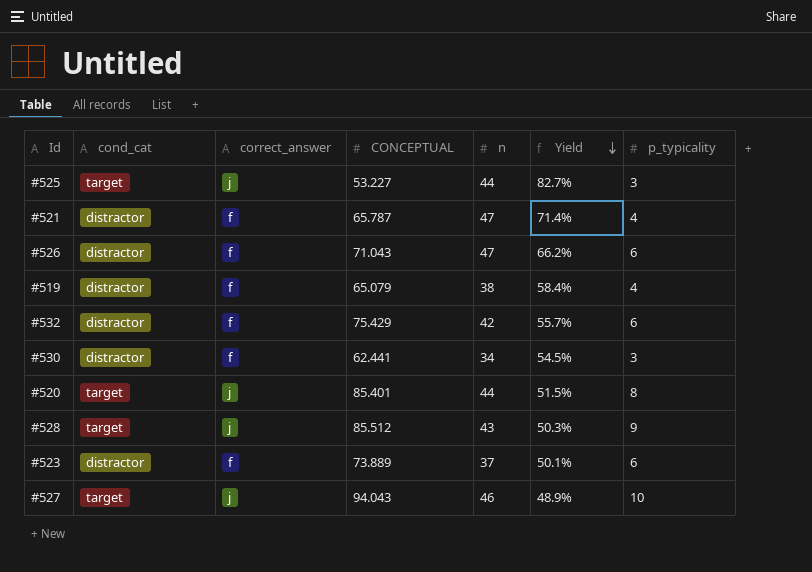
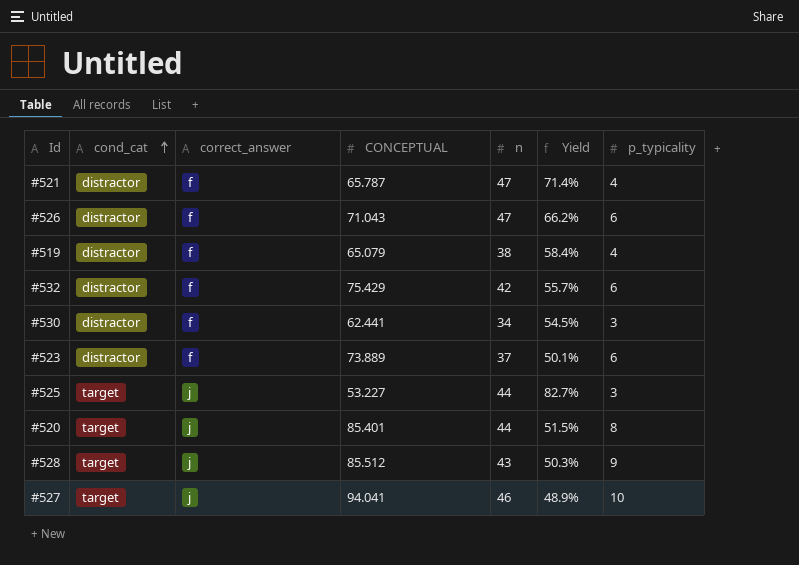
row order: Yield descending -> cond_cat ascending
#527 | CONCEPTUAL: 94.043 -> 94.041

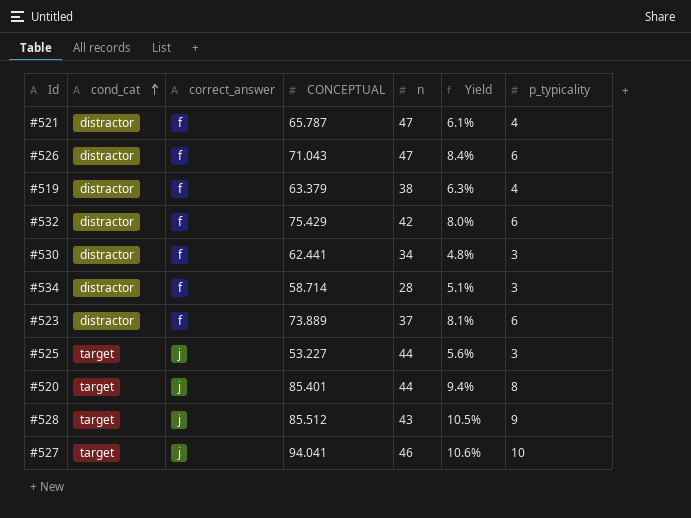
column Yield | formula: [n] / [CONCEPTUAL] -> [p_typicality] / [CONCEPTUAL]
#519 | CONCEPTUAL: 65.079 -> 63.379
row #534: none -> distractor | f | 58.714 | 28 | 5.1% | 3

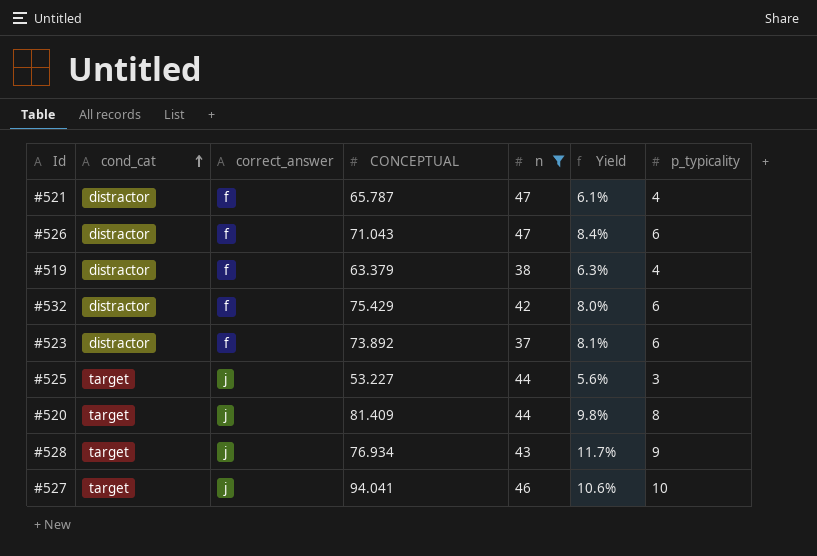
filter: none -> n >= 37
#523 | CONCEPTUAL: 73.889 -> 73.892
#520 | CONCEPTUAL: 85.401 -> 81.409
#520 | Yield: 9.4% -> 9.8%
#528 | CONCEPTUAL: 85.512 -> 76.934
#528 | Yield: 10.5% -> 11.7%

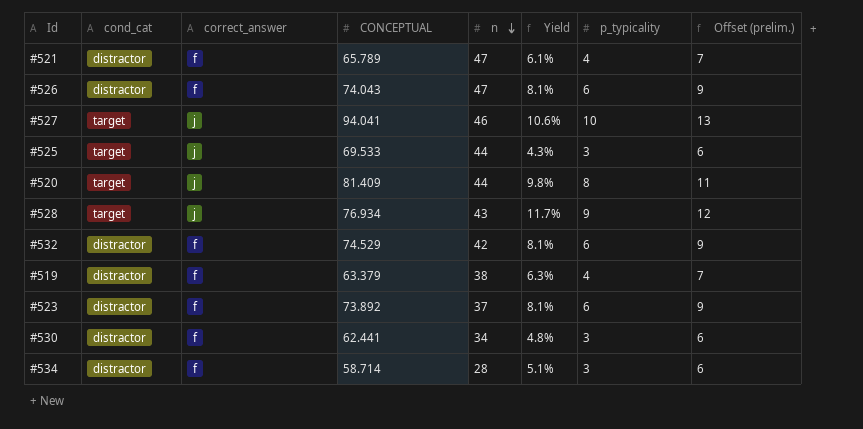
filter: n >= 37 -> none
row order: cond_cat ascending -> n descending
column Offset (prelim.) | formula: none -> [p_typicality] + 3
#521 | CONCEPTUAL: 65.787 -> 65.789
#526 | CONCEPTUAL: 71.043 -> 74.043
#526 | Yield: 8.4% -> 8.1%
#525 | CONCEPTUAL: 53.227 -> 69.533
#525 | Yield: 5.6% -> 4.3%
#532 | CONCEPTUAL: 75.429 -> 74.529
#532 | Yield: 8.0% -> 8.1%

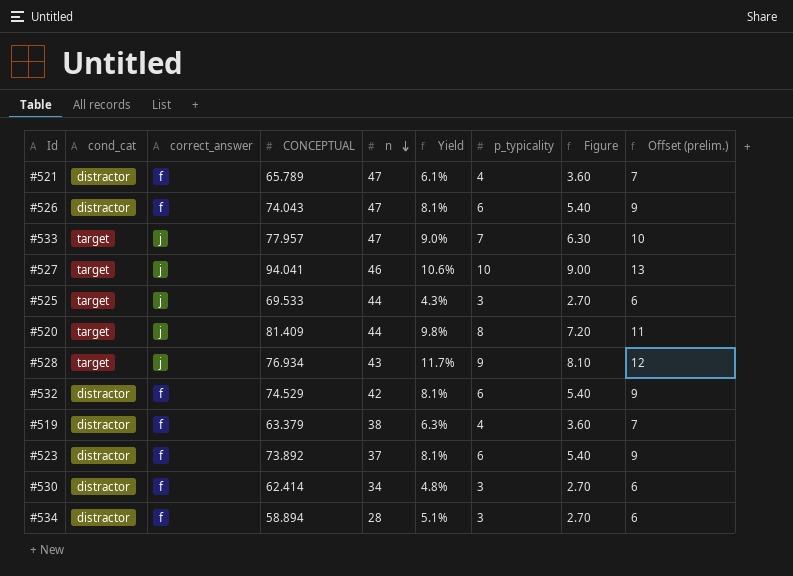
column Figure | formula: none -> [p_typicality] * 0.9
row #533: none -> target | j | 77.957 | 47 | 9.0% | 7 | 6.30 | 10
#530 | CONCEPTUAL: 62.441 -> 62.414
#534 | CONCEPTUAL: 58.714 -> 58.894

